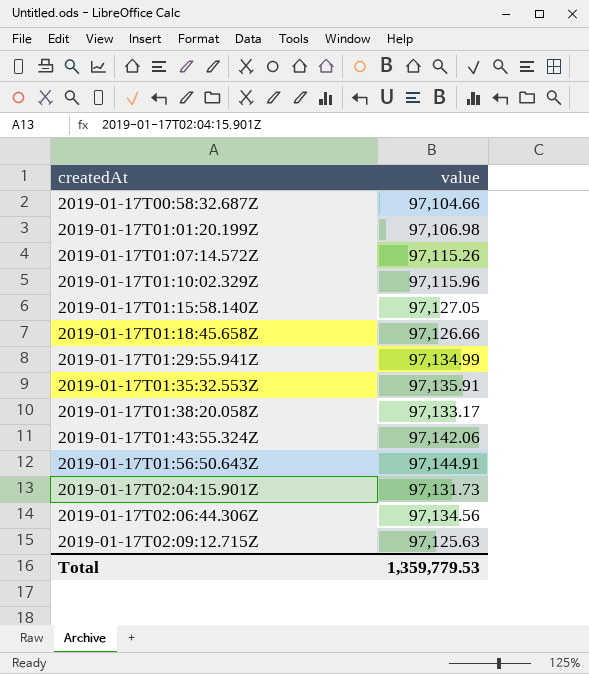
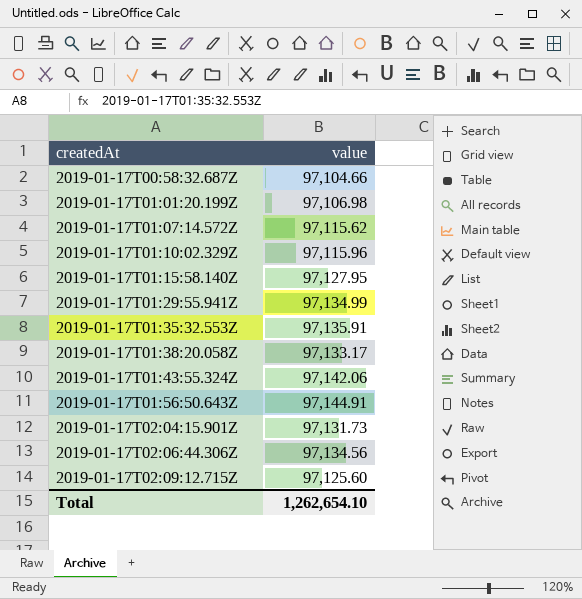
row 2019-01-17T01:18:45.658Z: 97,126.66 -> none
2019-01-17T01:07:14.572Z | value: 97,115.26 -> 97,115.62
2019-01-17T01:15:58.140Z | value: 97,127.05 -> 97,127.95
2019-01-17T02:09:12.715Z | value: 97,125.63 -> 97,125.60
Total | value: 1,359,779.53 -> 1,262,654.10

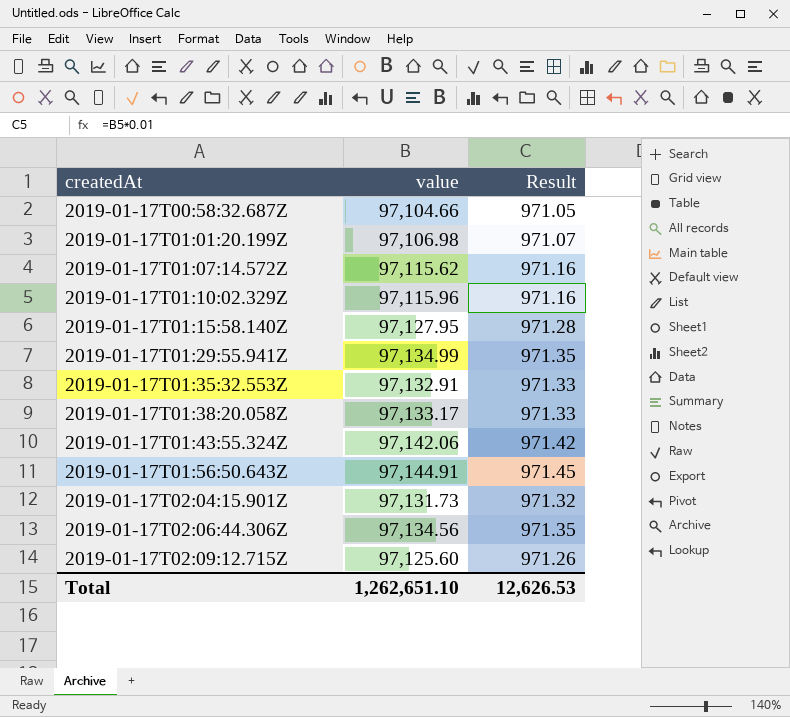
column Result | formula: none -> [value] * 0.01
2019-01-17T01:35:32.553Z | value: 97,135.91 -> 97,132.91
Total | value: 1,262,654.10 -> 1,262,651.10

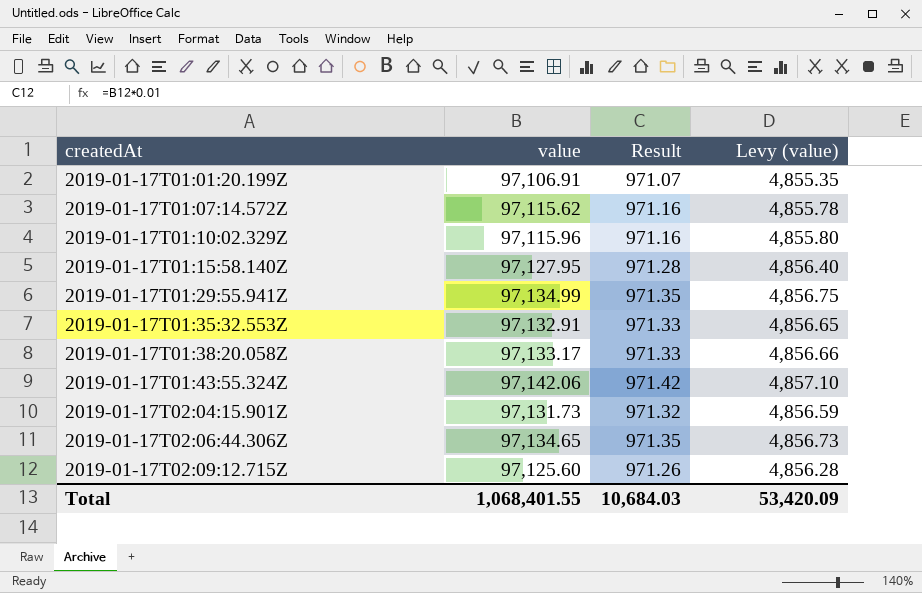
column Levy (value) | formula: none -> [value] * 0.05
row 2019-01-17T00:58:32.687Z: 97,104.66 | 971.05 -> none
row 2019-01-17T01:56:50.643Z: 97,144.91 | 971.45 -> none
2019-01-17T01:01:20.199Z | value: 97,106.98 -> 97,106.91
2019-01-17T02:06:44.306Z | value: 97,134.56 -> 97,134.65
Total | value: 1,262,651.10 -> 1,068,401.55
Total | Result: 12,626.53 -> 10,684.03

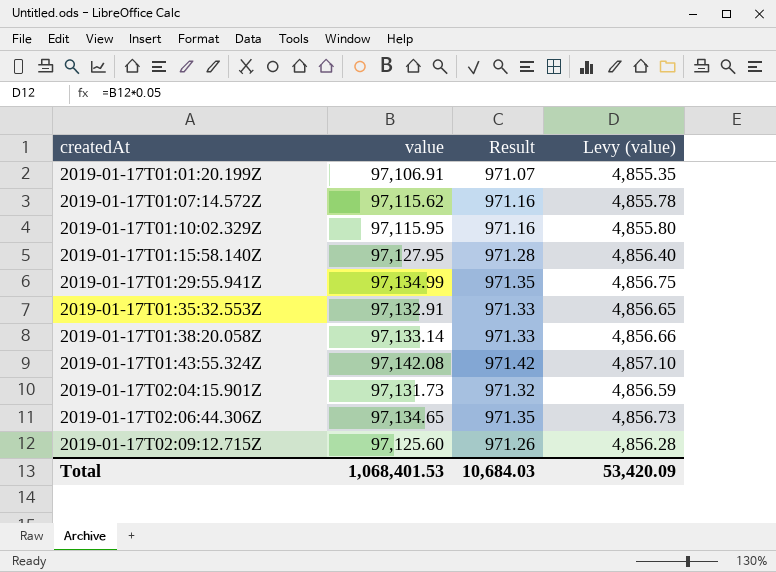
2019-01-17T01:10:02.329Z | value: 97,115.96 -> 97,115.95
2019-01-17T01:38:20.058Z | value: 97,133.17 -> 97,133.14
2019-01-17T01:43:55.324Z | value: 97,142.06 -> 97,142.08
Total | value: 1,068,401.55 -> 1,068,401.53

